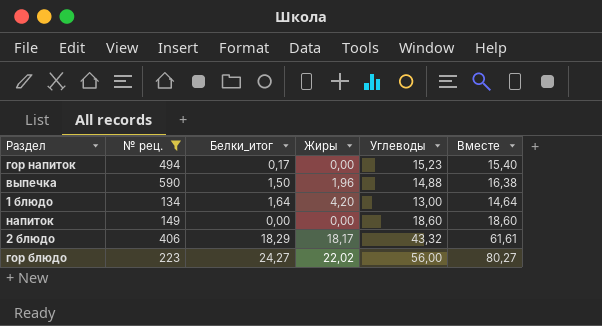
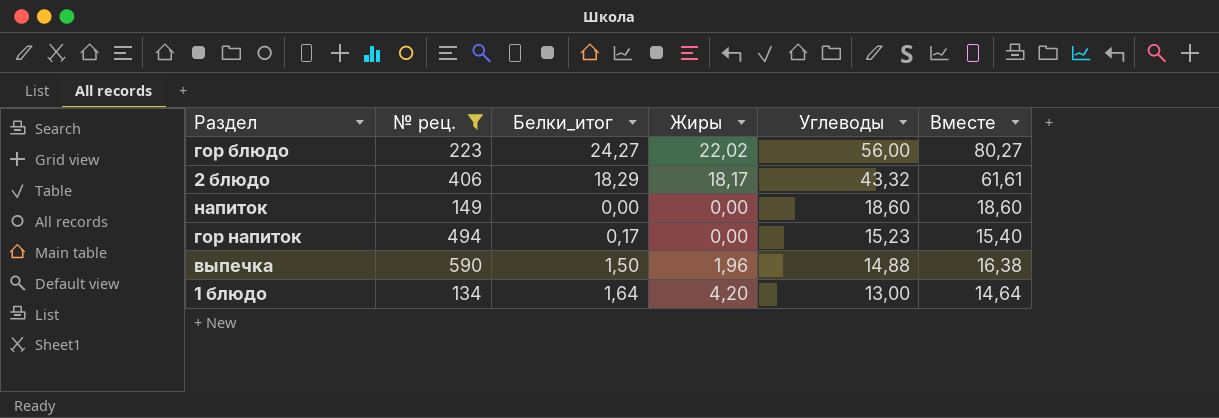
row order: none -> Углеводы descending

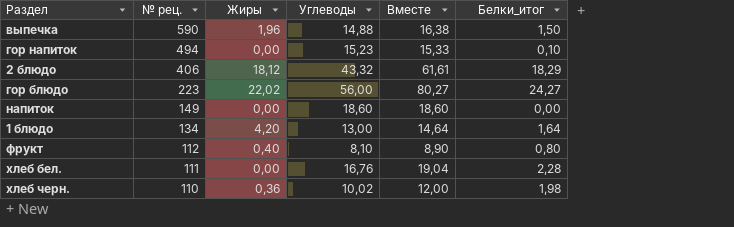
filter: № рец. >= 134 -> none
row order: Углеводы descending -> № рец. descending
column Белки_итог | position: 3 -> 6
гор напиток | Вместе: 15,40 -> 15,33
гор напиток | Белки_итог: 0,17 -> 0,10
2 блюдо | Жиры: 18,17 -> 18,12

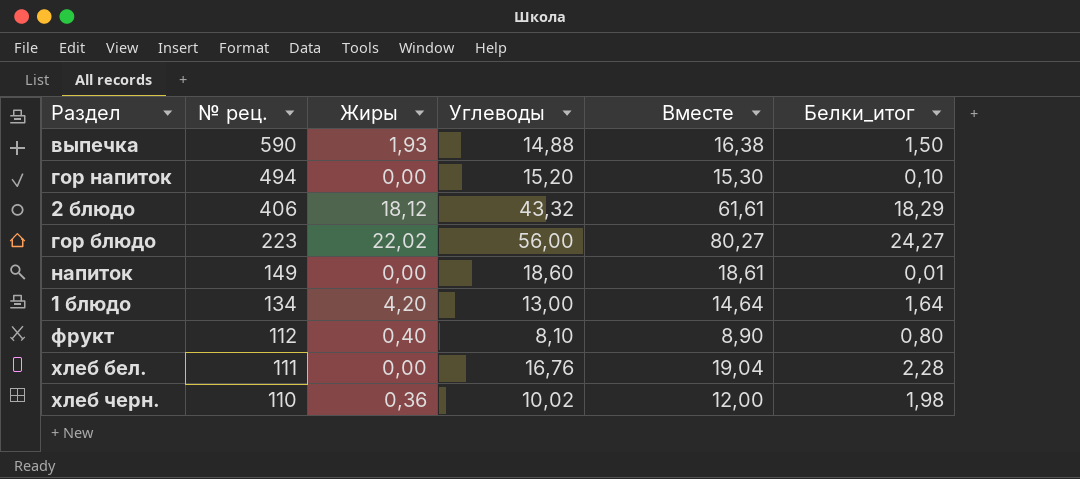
выпечка | Жиры: 1,96 -> 1,93
гор напиток | Углеводы: 15,23 -> 15,20
гор напиток | Вместе: 15,33 -> 15,30
напиток | Вместе: 18,60 -> 18,61
напиток | Белки_итог: 0,00 -> 0,01

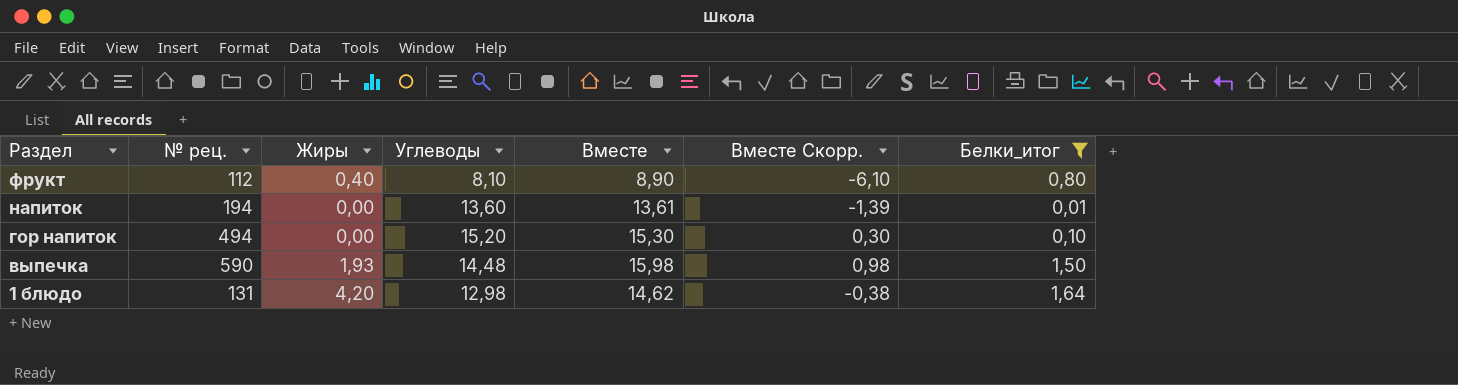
filter: none -> Белки_итог <= 1,64
row order: № рец. descending -> Раздел descending
column Вместе Скорр. | formula: none -> [Вместе] - 15
напиток | № рец.: 149 -> 194
напиток | Углеводы: 18,60 -> 13,60
напиток | Вместе: 18,61 -> 13,61
выпечка | Углеводы: 14,88 -> 14,48
выпечка | Вместе: 16,38 -> 15,98
1 блюдо | № рец.: 134 -> 131
1 блюдо | Углеводы: 13,00 -> 12,98
1 блюдо | Вместе: 14,64 -> 14,62

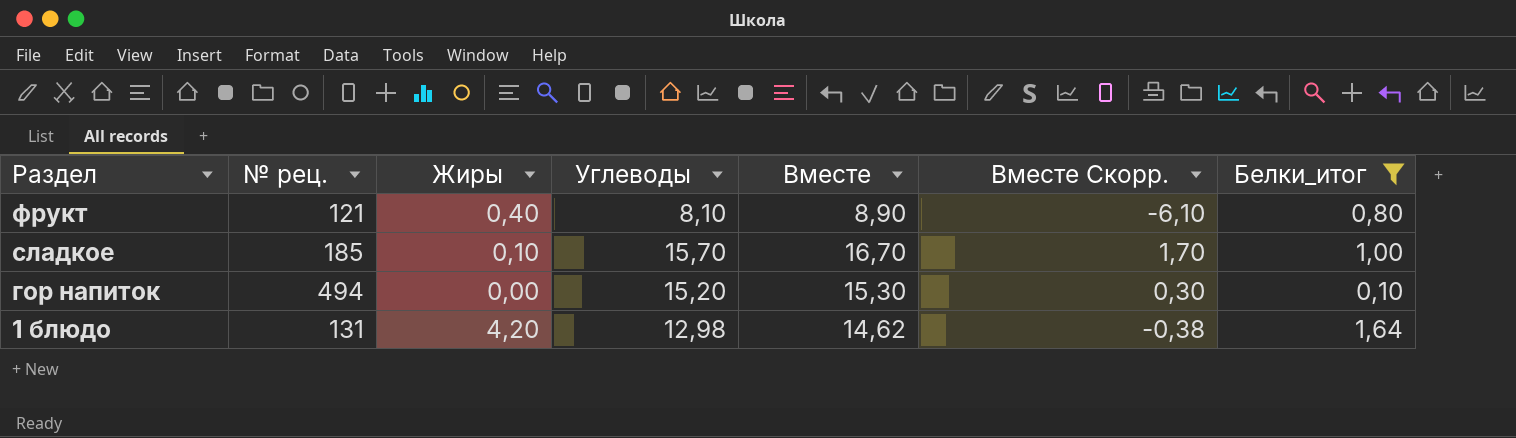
row напиток: 194 | 0,00 | 13,60 | 13,61 | -1,39 | 0,01 -> none
row выпечка: 590 | 1,93 | 14,48 | 15,98 | 0,98 | 1,50 -> none
фрукт | № рец.: 112 -> 121
row сладкое: none -> 185 | 0,10 | 15,70 | 16,70 | 1,70 | 1,00

